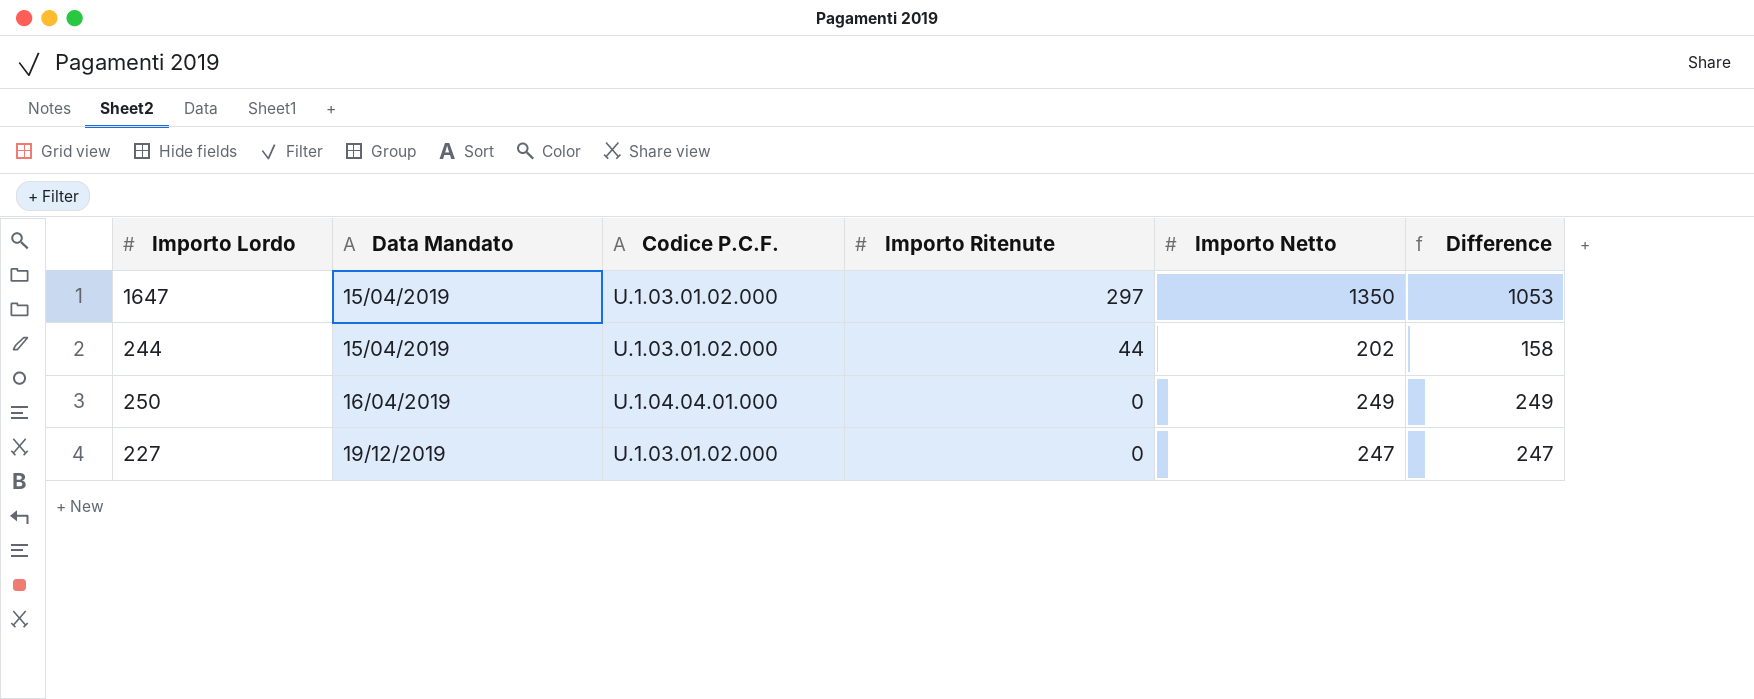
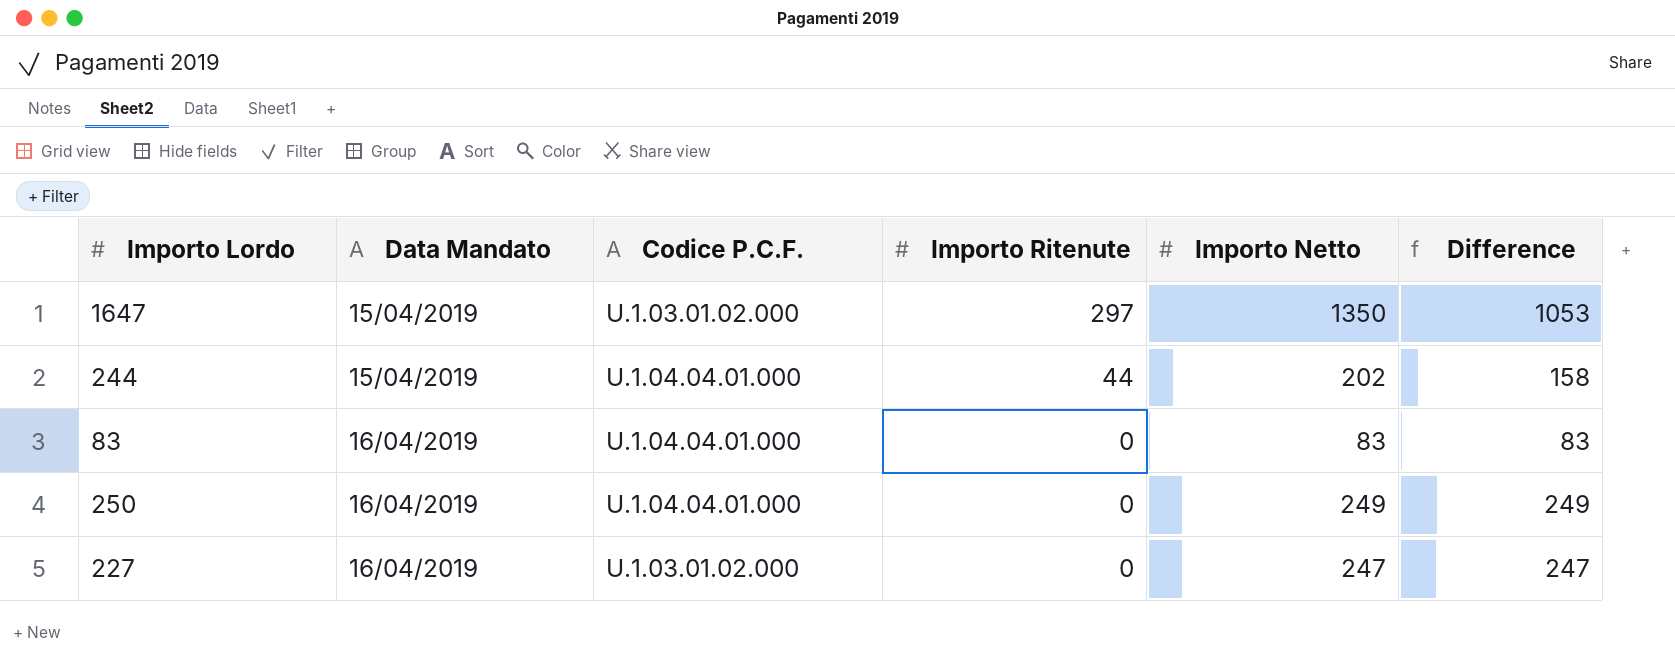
244 | Codice P.C.F.: U.1.03.01.02.000 -> U.1.04.04.01.000
row 83: none -> 16/04/2019 | U.1.04.04.01.000 | 0 | 83 | 83
227 | Data Mandato: 19/12/2019 -> 16/04/2019

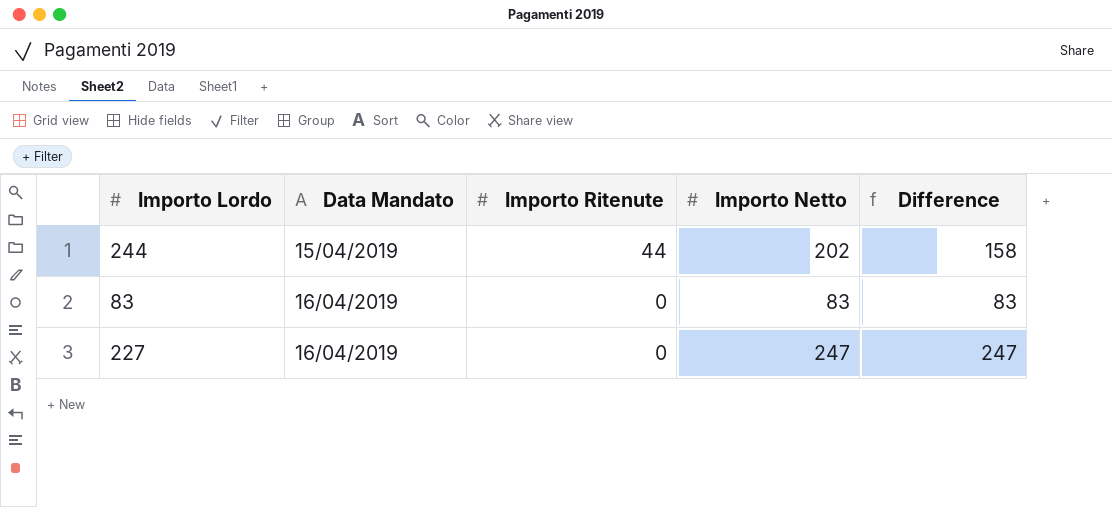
column Codice P.C.F. | position: 3 -> none
row 1647: 15/04/2019 | U.1.03.01.02.000 | 297 | 1350 | 1053 -> none
row 250: 16/04/2019 | U.1.04.04.01.000 | 0 | 249 | 249 -> none

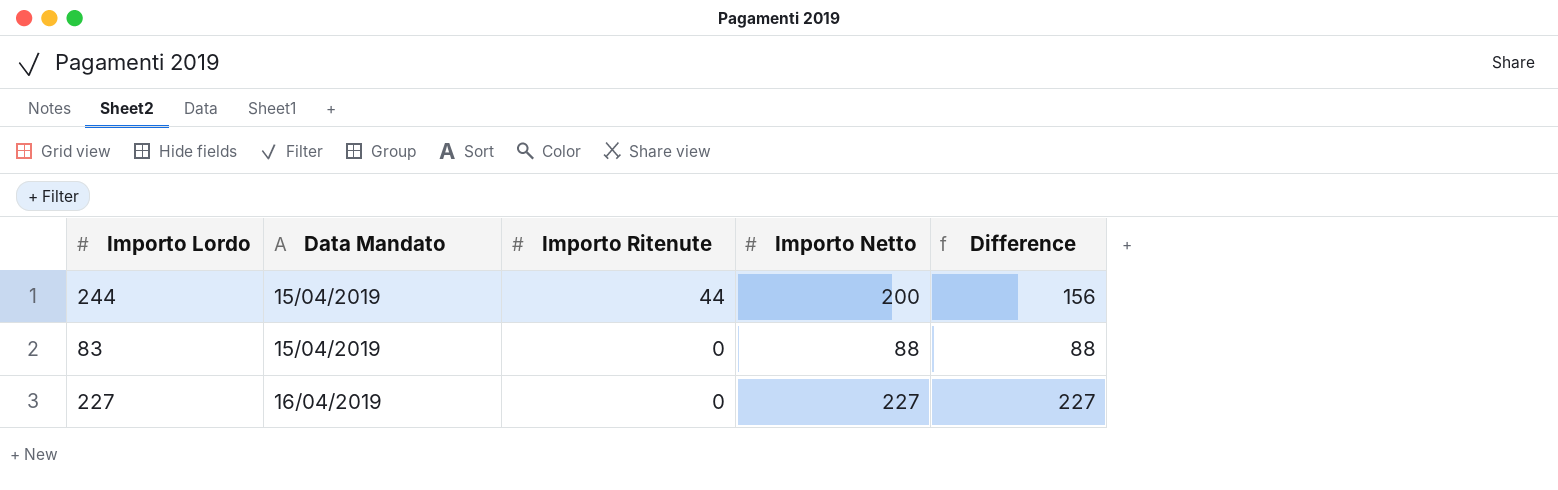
244 | Importo Netto: 202 -> 200
244 | Difference: 158 -> 156
83 | Data Mandato: 16/04/2019 -> 15/04/2019
83 | Importo Netto: 83 -> 88
83 | Difference: 83 -> 88
227 | Importo Netto: 247 -> 227
227 | Difference: 247 -> 227

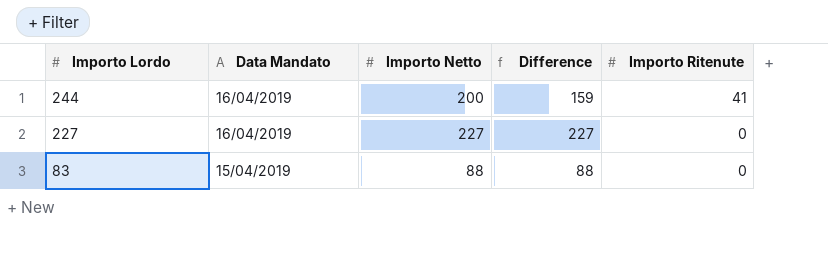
row order: Data Mandato ascending -> Importo Lordo descending
column Importo Ritenute | position: 3 -> 5
244 | Data Mandato: 15/04/2019 -> 16/04/2019
244 | Difference: 156 -> 159
244 | Importo Ritenute: 44 -> 41

